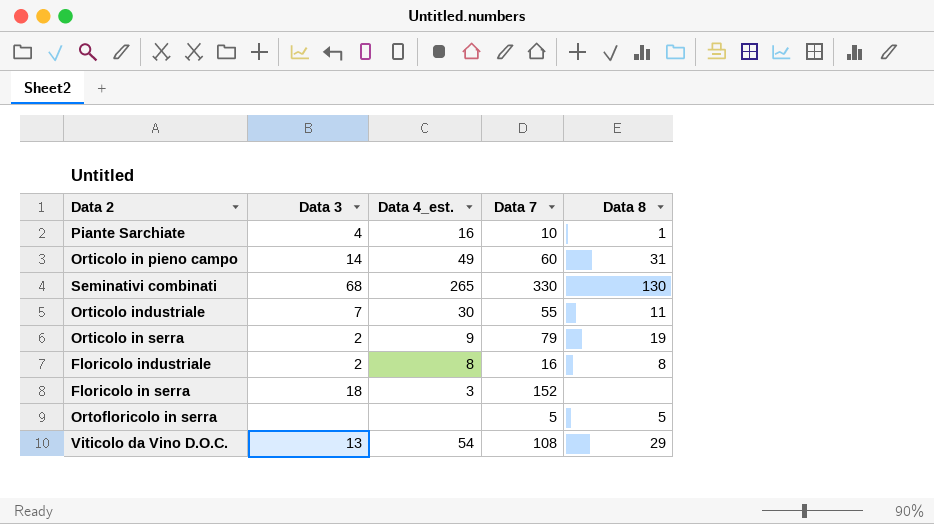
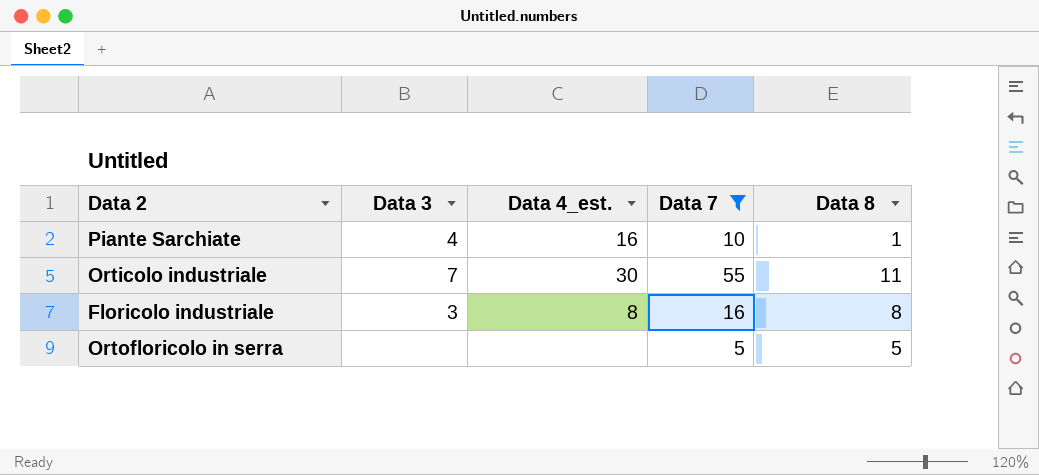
filter: none -> Data 7 <= 55
Floricolo industriale | Data 3: 2 -> 3

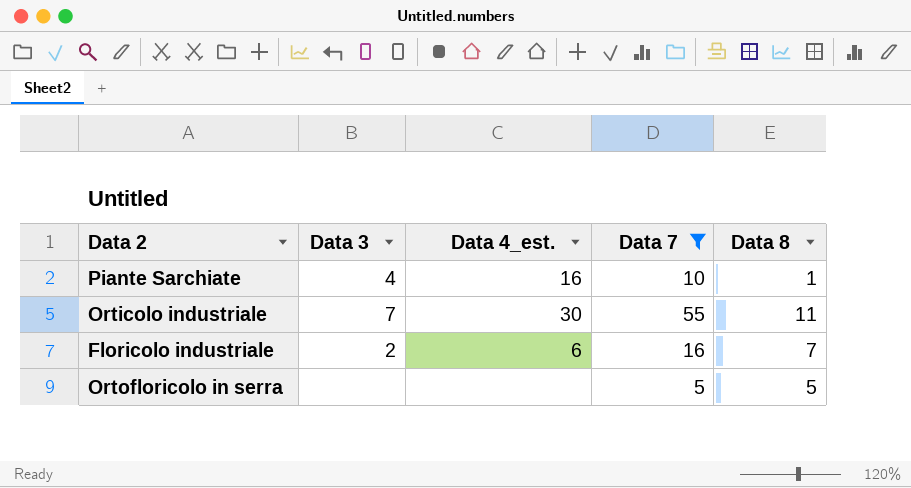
Floricolo industriale | Data 3: 3 -> 2
Floricolo industriale | Data 4_est.: 8 -> 6
Floricolo industriale | Data 8: 8 -> 7

